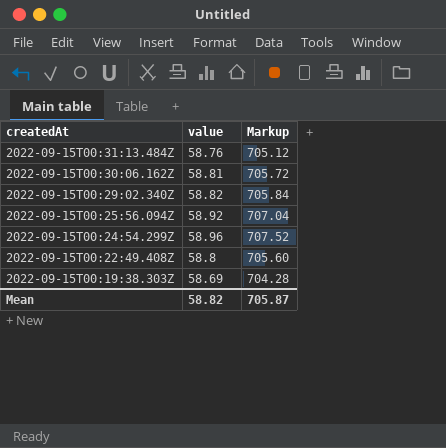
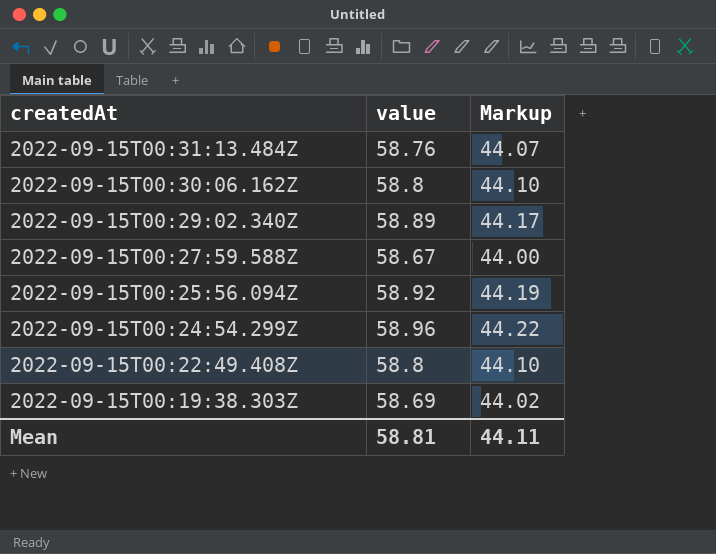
column Markup | formula: [value] * 12 -> [value] * 0.75
2022-09-15T00:30:06.162Z | value: 58.81 -> 58.8
2022-09-15T00:29:02.340Z | value: 58.82 -> 58.89
row 2022-09-15T00:27:59.588Z: none -> 58.67 | 44.00
Mean | value: 58.82 -> 58.81
Mean | Markup: 705.87 -> 44.11

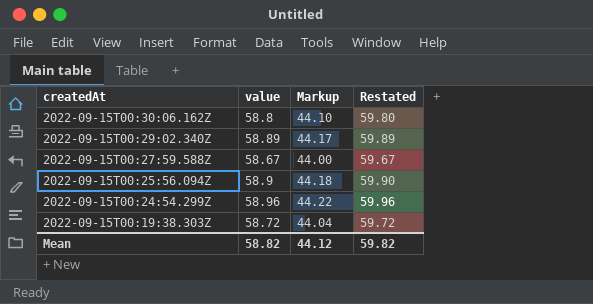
column Restated | formula: none -> [value] + 1
row 2022-09-15T00:31:13.484Z: 58.76 | 44.07 -> none
row 2022-09-15T00:22:49.408Z: 58.8 | 44.10 -> none
2022-09-15T00:25:56.094Z | value: 58.92 -> 58.9
2022-09-15T00:25:56.094Z | Markup: 44.19 -> 44.18
2022-09-15T00:19:38.303Z | value: 58.69 -> 58.72
2022-09-15T00:19:38.303Z | Markup: 44.02 -> 44.04
Mean | value: 58.81 -> 58.82
Mean | Markup: 44.11 -> 44.12

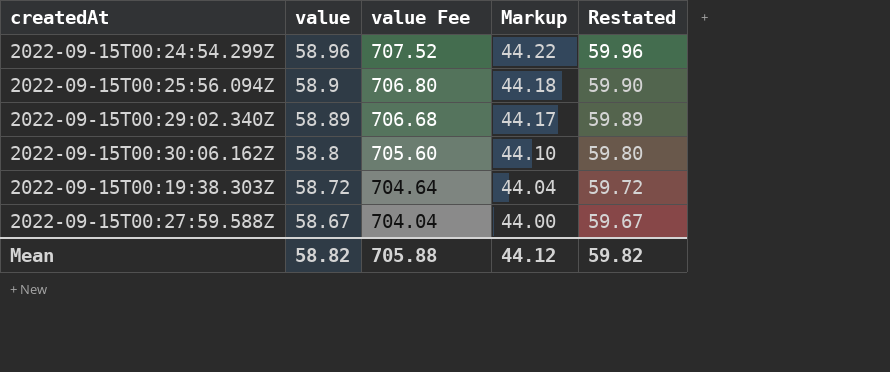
row order: createdAt descending -> value descending
column value Fee | formula: none -> [value] * 12

